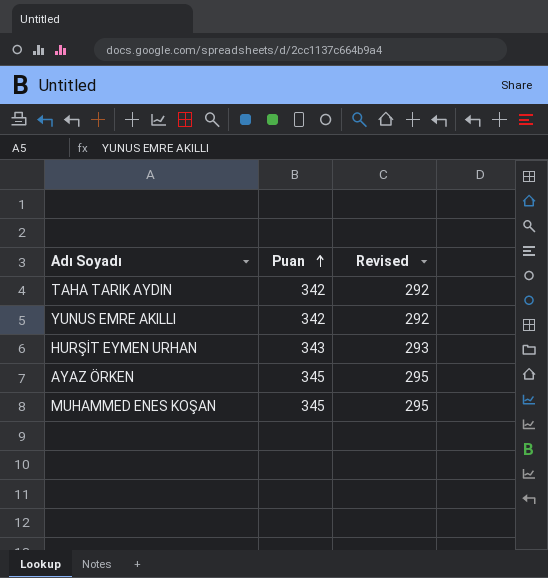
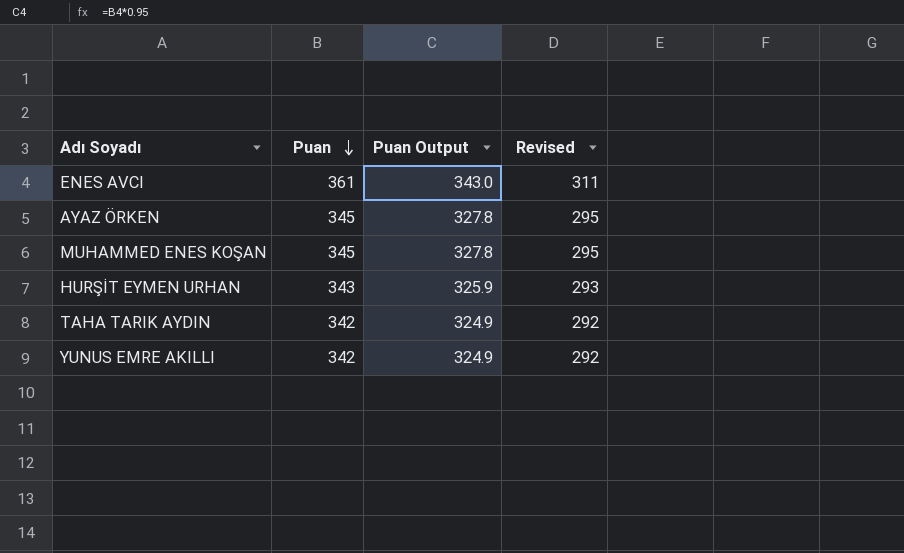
row order: Puan ascending -> Puan descending
column Puan Output | formula: none -> [Puan] * 0.95
row ENES AVCI: none -> 361 | 343.0 | 311

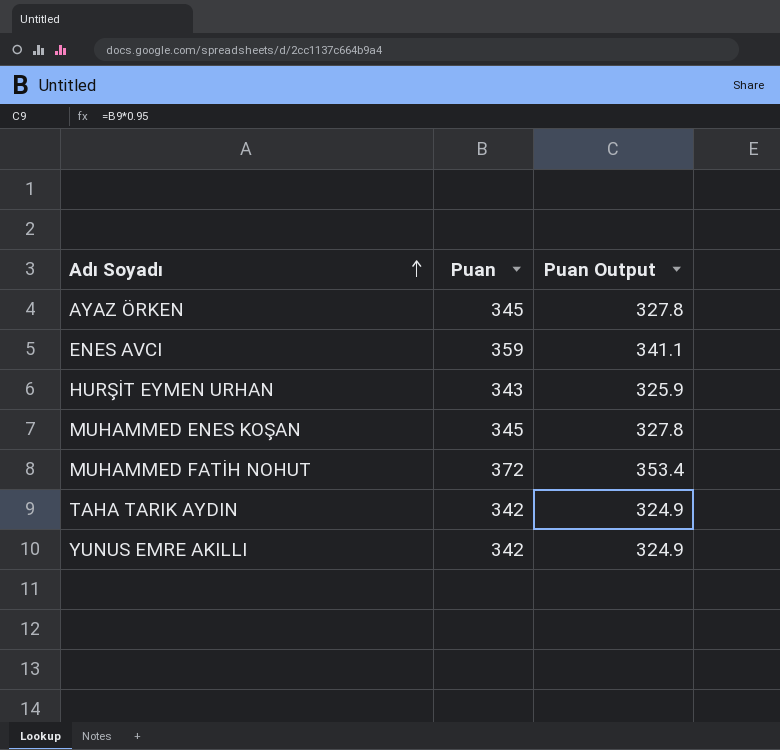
row order: Puan descending -> Adı Soyadı ascending
column Revised | formula: [Puan] - 50 -> none
ENES AVCI | Puan: 361 -> 359
ENES AVCI | Puan Output: 343.0 -> 341.1
row MUHAMMED FATİH NOHUT: none -> 372 | 353.4

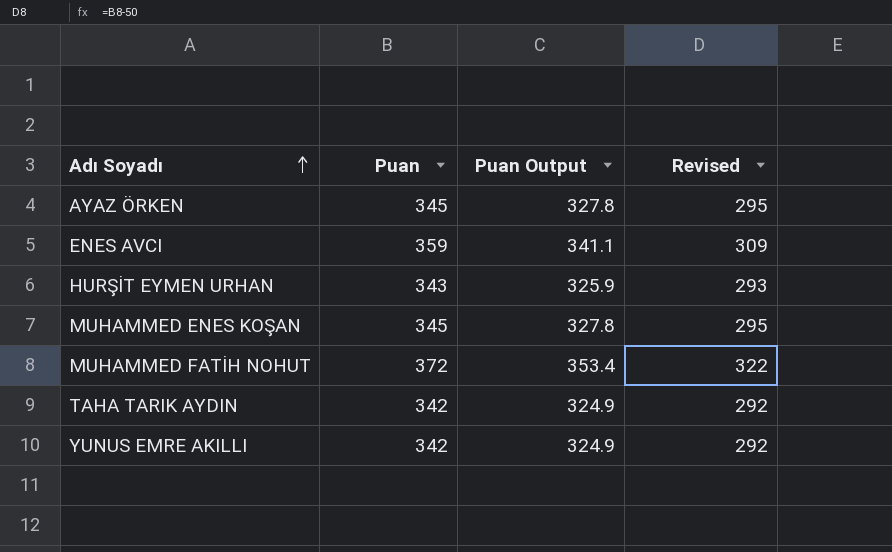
column Revised | formula: none -> [Puan] - 50

